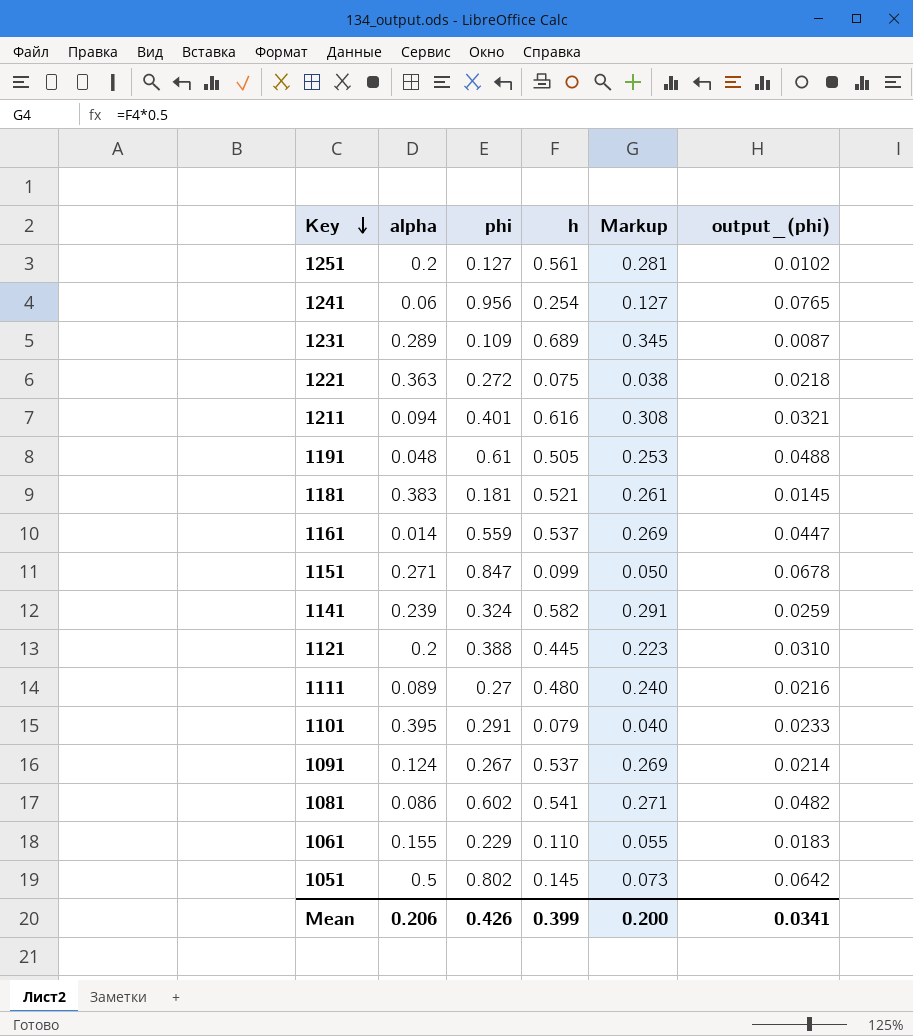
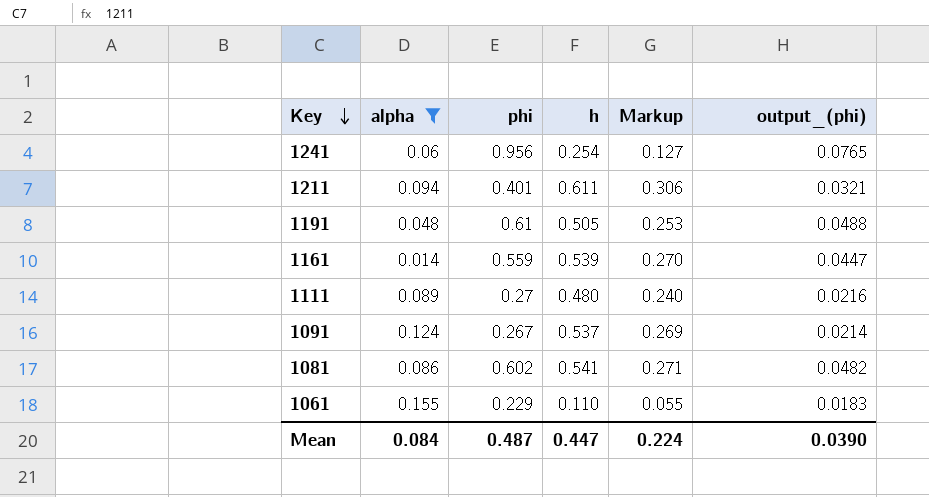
filter: none -> alpha <= 0.155
1211 | h: 0.616 -> 0.611
1211 | Markup: 0.308 -> 0.306
1161 | h: 0.537 -> 0.539
1161 | Markup: 0.269 -> 0.270
Mean | alpha: 0.206 -> 0.084
Mean | phi: 0.426 -> 0.487
Mean | h: 0.399 -> 0.447
Mean | Markup: 0.200 -> 0.224
Mean | output_(phi): 0.0341 -> 0.0390

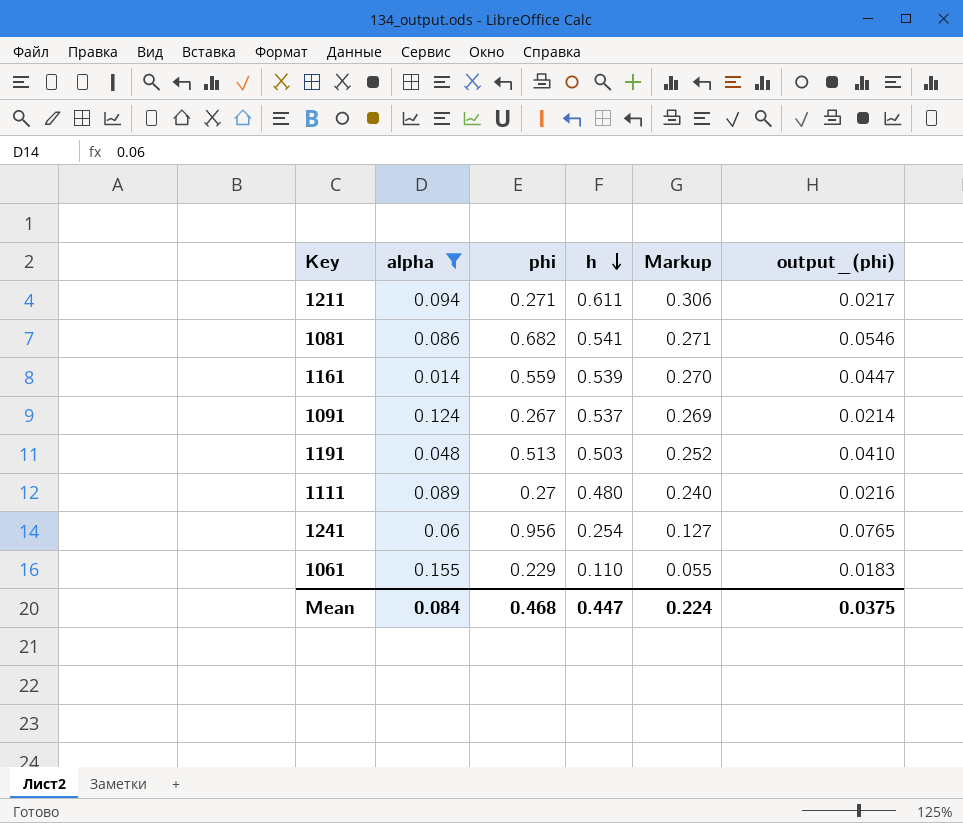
row order: Key descending -> h descending
1211 | phi: 0.401 -> 0.271
1211 | output_(phi): 0.0321 -> 0.0217
1081 | phi: 0.602 -> 0.682
1081 | output_(phi): 0.0482 -> 0.0546
1191 | phi: 0.61 -> 0.513
1191 | h: 0.505 -> 0.503
1191 | Markup: 0.253 -> 0.252
1191 | output_(phi): 0.0488 -> 0.0410
Mean | phi: 0.487 -> 0.468
Mean | output_(phi): 0.0390 -> 0.0375

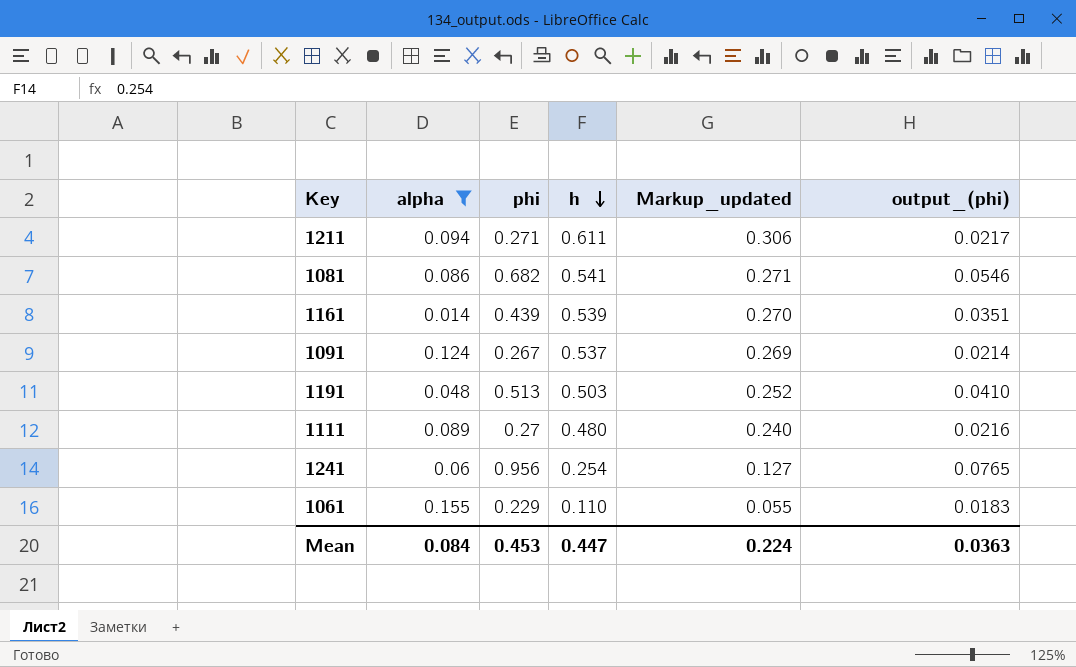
column name: Markup -> Markup_updated
1161 | phi: 0.559 -> 0.439
1161 | output_(phi): 0.0447 -> 0.0351
Mean | phi: 0.468 -> 0.453
Mean | output_(phi): 0.0375 -> 0.0363

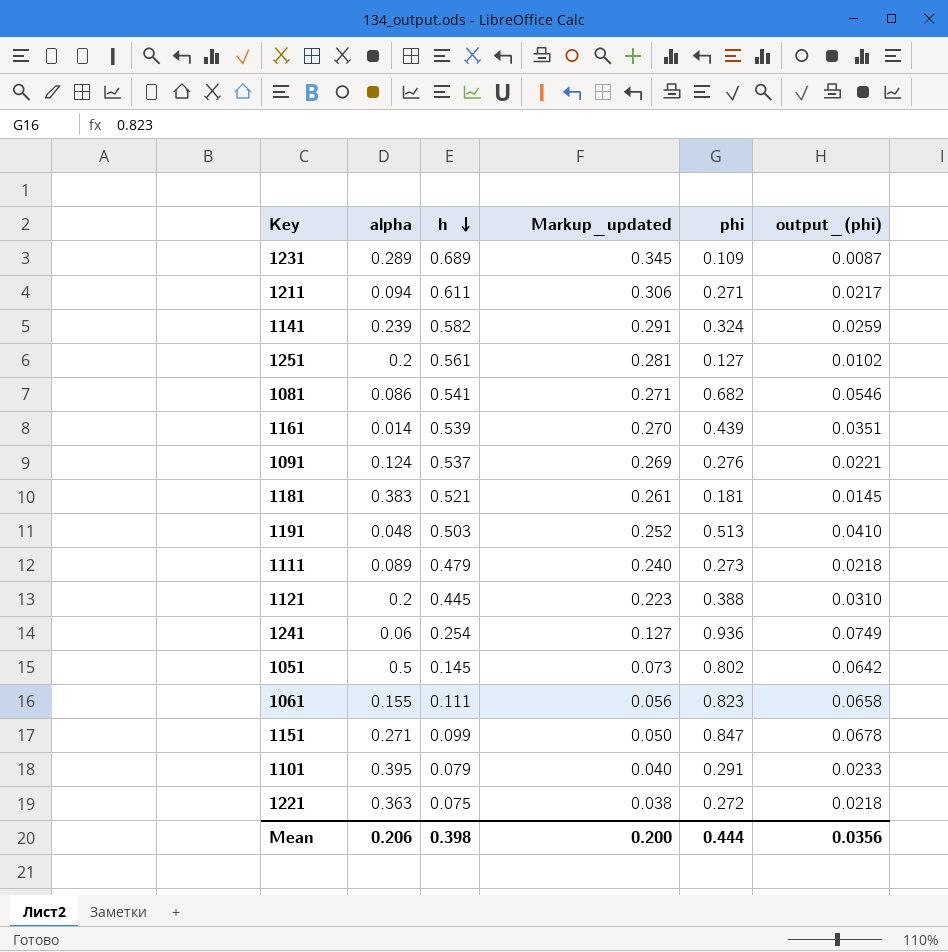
filter: alpha <= 0.155 -> none
column phi | position: 3 -> 5
1091 | phi: 0.267 -> 0.276
1091 | output_(phi): 0.0214 -> 0.0221
1111 | h: 0.480 -> 0.479
1111 | phi: 0.27 -> 0.273
1111 | output_(phi): 0.0216 -> 0.0218
1241 | phi: 0.956 -> 0.936
1241 | output_(phi): 0.0765 -> 0.0749
1061 | h: 0.110 -> 0.111
1061 | Markup_updated: 0.055 -> 0.056
1061 | phi: 0.229 -> 0.823
1061 | output_(phi): 0.0183 -> 0.0658
Mean | alpha: 0.084 -> 0.206
Mean | h: 0.447 -> 0.398
Mean | Markup_updated: 0.224 -> 0.200
Mean | phi: 0.453 -> 0.444
Mean | output_(phi): 0.0363 -> 0.0356

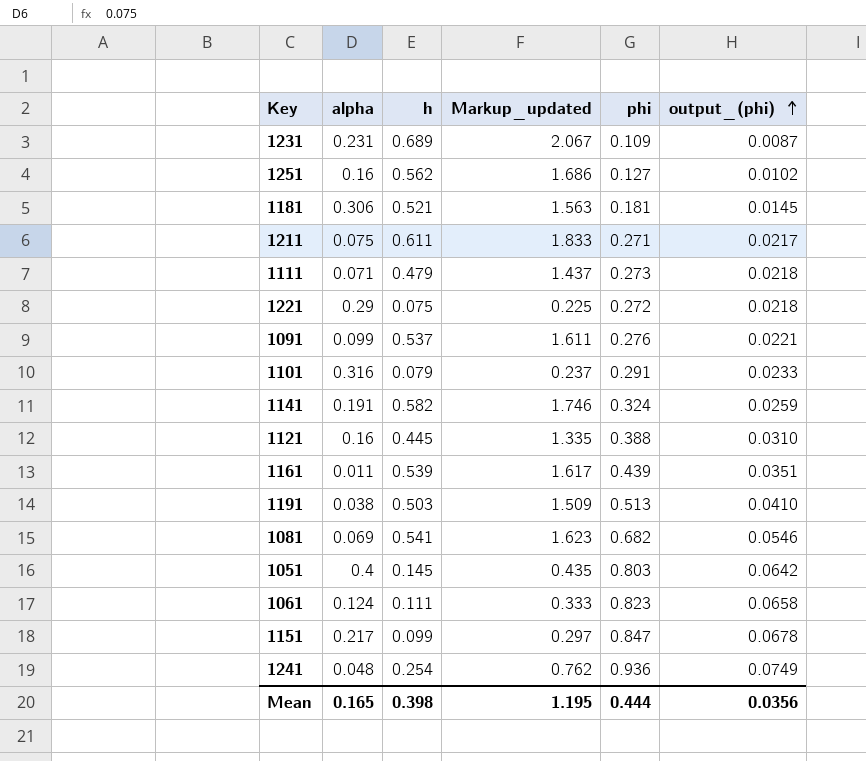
row order: h descending -> output_(phi) ascending
column Markup_updated | formula: [h] * 0.5 -> [h] * 3
1231 | alpha: 0.289 -> 0.231
1251 | alpha: 0.2 -> 0.16
1251 | h: 0.561 -> 0.562
1181 | alpha: 0.383 -> 0.306
1211 | alpha: 0.094 -> 0.075
1111 | alpha: 0.089 -> 0.071
1221 | alpha: 0.363 -> 0.29
1091 | alpha: 0.124 -> 0.099
1101 | alpha: 0.395 -> 0.316
1141 | alpha: 0.239 -> 0.191
1121 | alpha: 0.2 -> 0.16
1161 | alpha: 0.014 -> 0.011
1191 | alpha: 0.048 -> 0.038
1081 | alpha: 0.086 -> 0.069
1051 | alpha: 0.5 -> 0.4
1051 | phi: 0.802 -> 0.803
1061 | alpha: 0.155 -> 0.124
1151 | alpha: 0.271 -> 0.217
1241 | alpha: 0.06 -> 0.048
Mean | alpha: 0.206 -> 0.165
Mean | Markup_updated: 0.200 -> 1.195

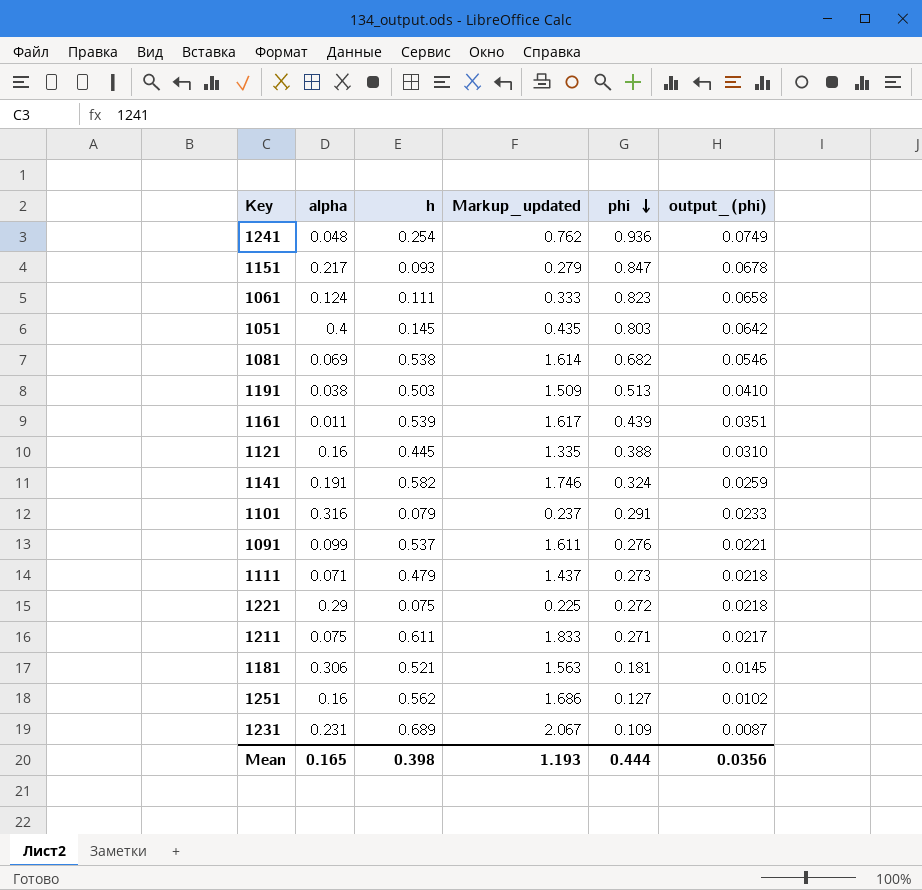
row order: output_(phi) ascending -> phi descending
1151 | h: 0.099 -> 0.093
1151 | Markup_updated: 0.297 -> 0.279
1081 | h: 0.541 -> 0.538
1081 | Markup_updated: 1.623 -> 1.614
Mean | Markup_updated: 1.195 -> 1.193

